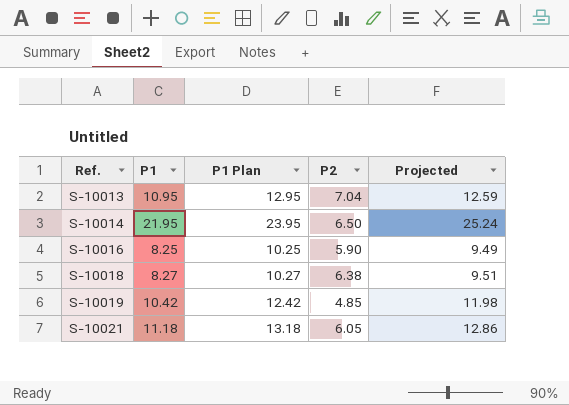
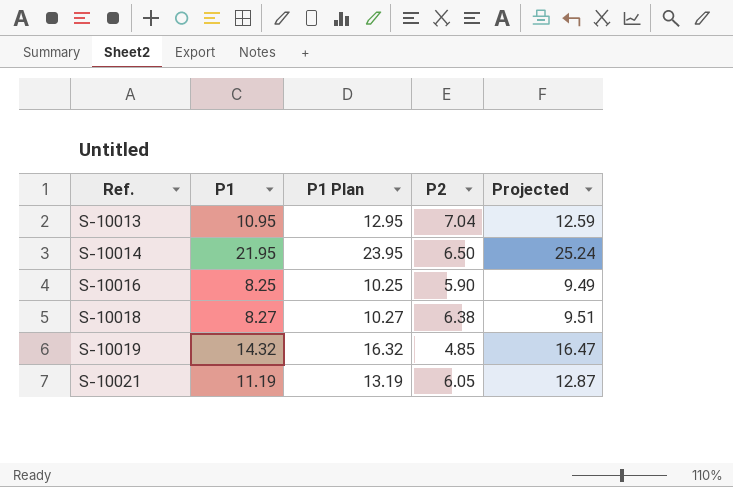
S-10019 | P1: 10.42 -> 14.32
S-10019 | P1 Plan: 12.42 -> 16.32
S-10019 | Projected: 11.98 -> 16.47
S-10021 | P1: 11.18 -> 11.19
S-10021 | P1 Plan: 13.18 -> 13.19
S-10021 | Projected: 12.86 -> 12.87

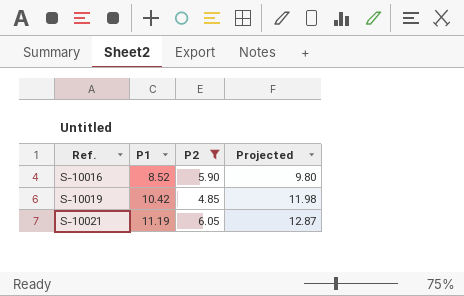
filter: none -> P2 <= 6.05
column P1 Plan | formula: [P1] + 2 -> none
S-10016 | P1: 8.25 -> 8.52
S-10016 | Projected: 9.49 -> 9.80
S-10019 | P1: 14.32 -> 10.42
S-10019 | Projected: 16.47 -> 11.98

